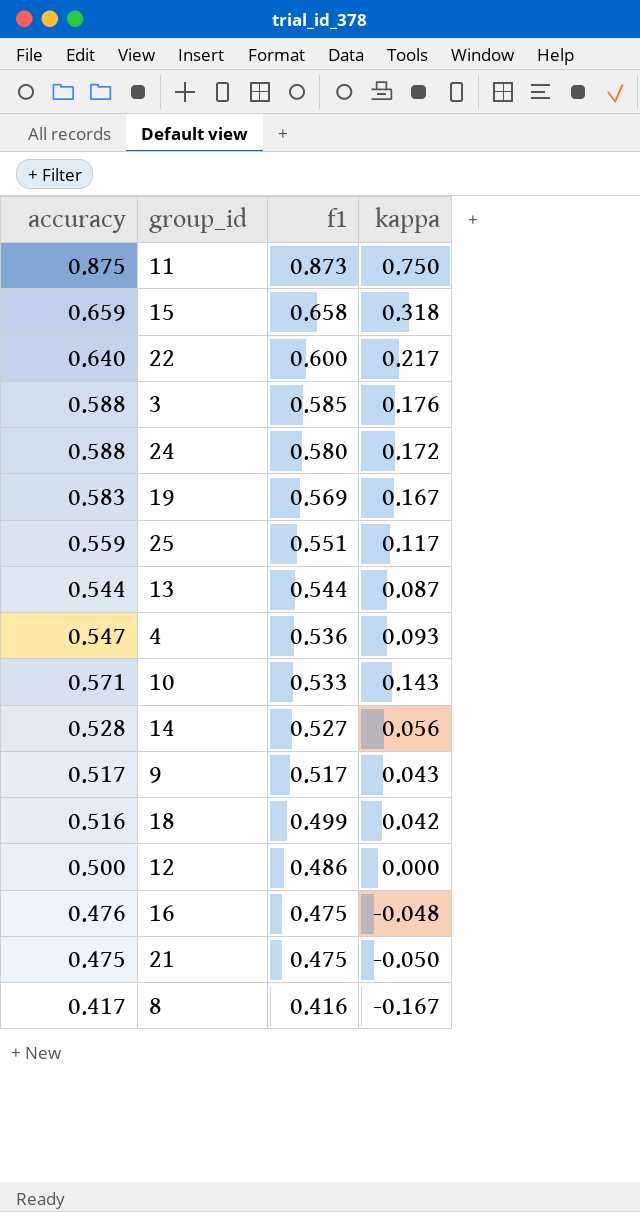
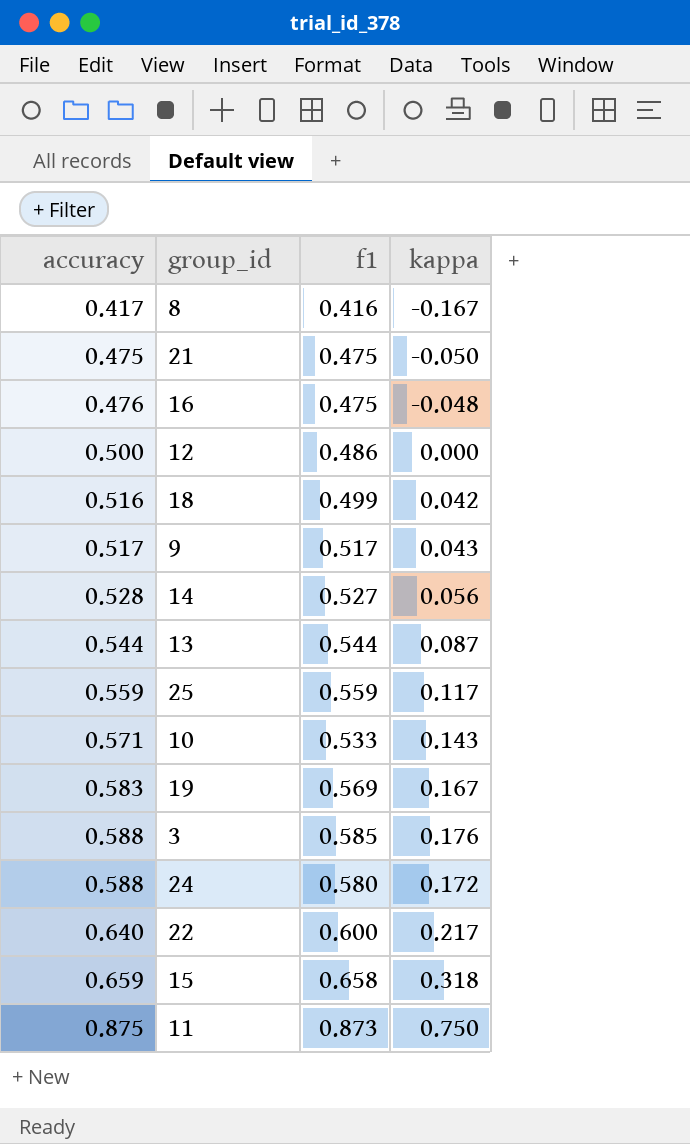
row order: f1 descending -> accuracy ascending
row 4: 0.547 | 0.536 | 0.093 -> none
25 | f1: 0.551 -> 0.559

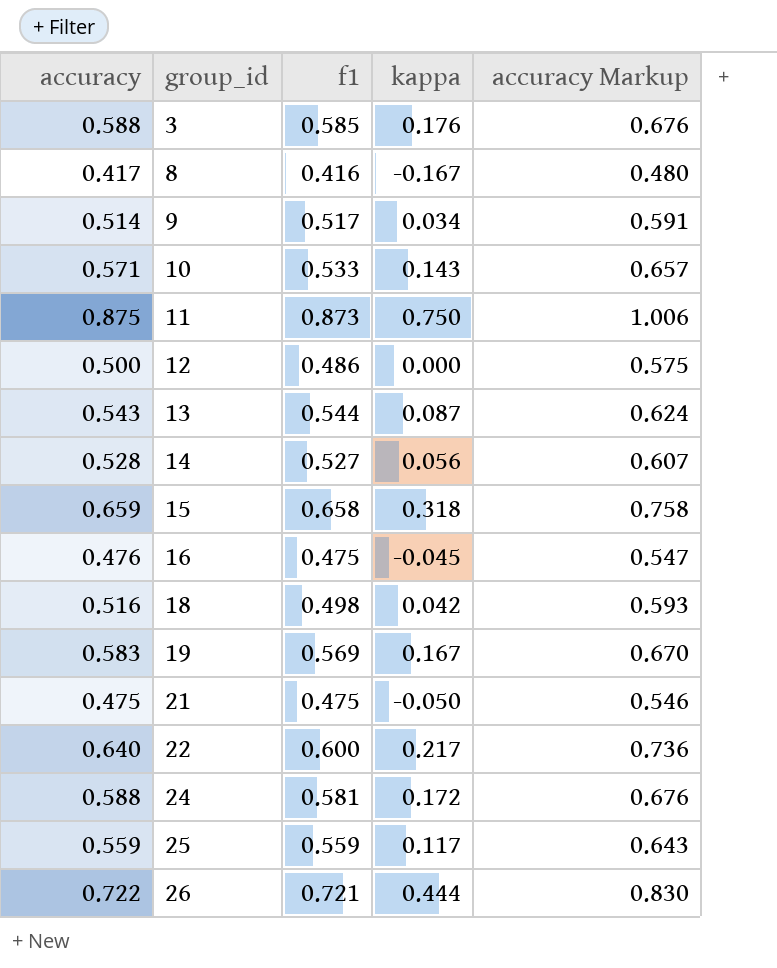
row order: accuracy ascending -> group_id ascending
column accuracy Markup | formula: none -> [accuracy] * 1.15
9 | accuracy: 0.517 -> 0.514
9 | kappa: 0.043 -> 0.034
13 | accuracy: 0.544 -> 0.543
16 | kappa: -0.048 -> -0.045
18 | f1: 0.499 -> 0.498
24 | f1: 0.580 -> 0.581
row 26: none -> 0.722 | 0.721 | 0.444 | 0.830

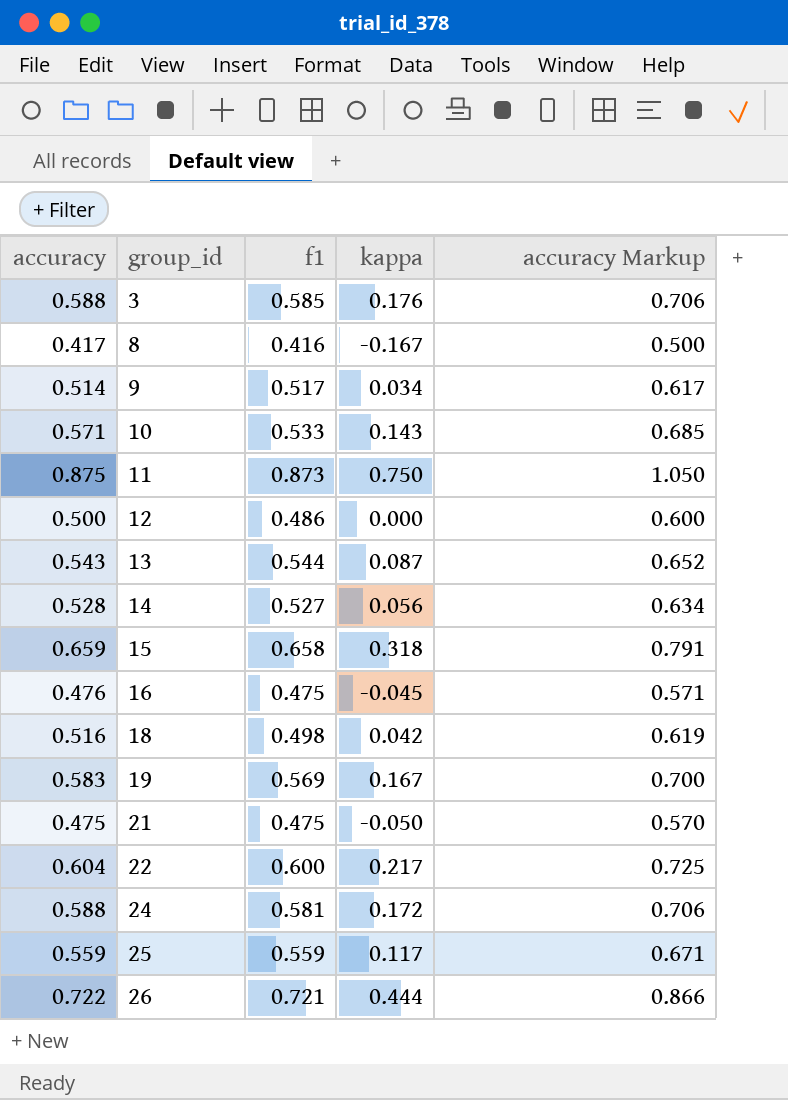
column accuracy Markup | formula: [accuracy] * 1.15 -> [accuracy] * 1.2
22 | accuracy: 0.640 -> 0.604

